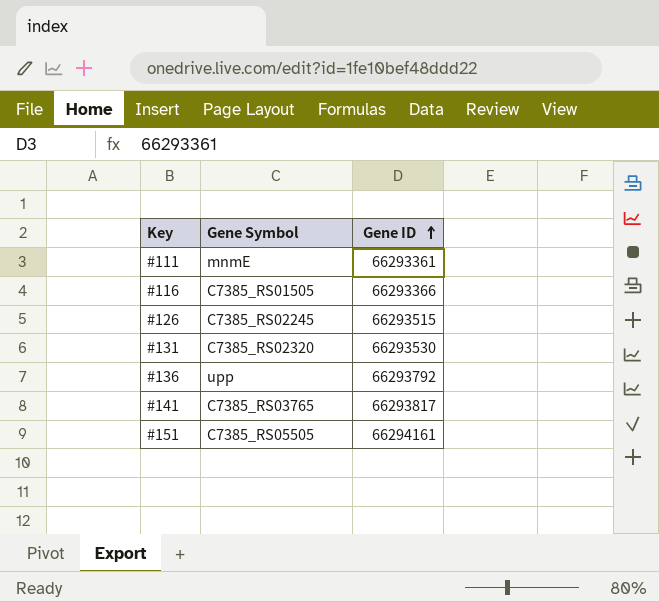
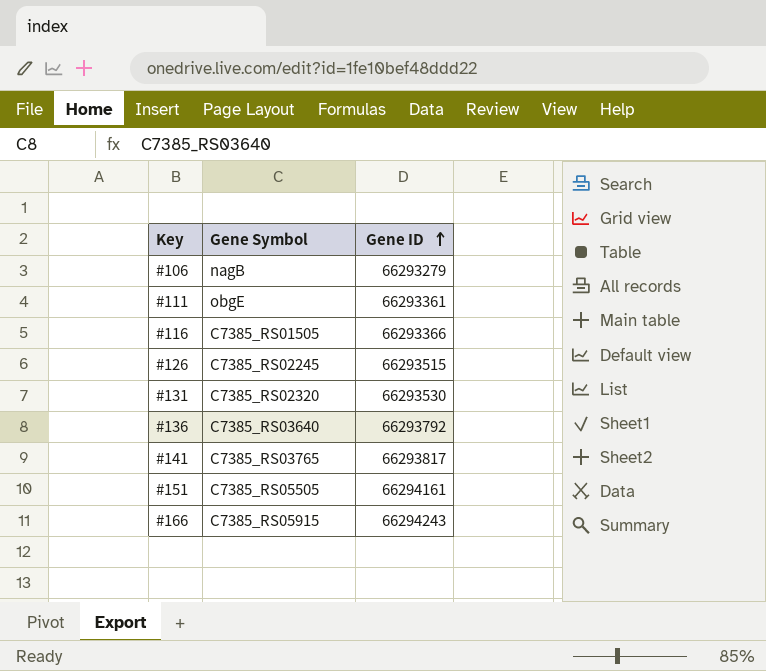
row #106: none -> nagB | 66293279
#111 | Gene Symbol: mnmE -> obgE
#136 | Gene Symbol: upp -> C7385_RS03640
row #166: none -> C7385_RS05915 | 66294243

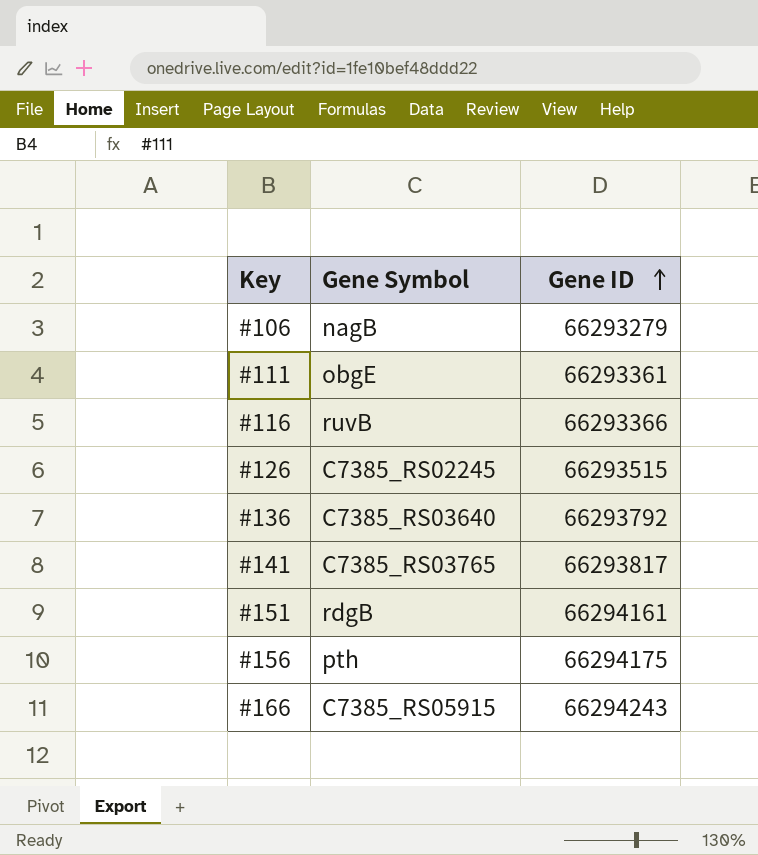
row #131: C7385_RS02320 | 66293530 -> none
#116 | Gene Symbol: C7385_RS01505 -> ruvB
#151 | Gene Symbol: C7385_RS05505 -> rdgB
row #156: none -> pth | 66294175

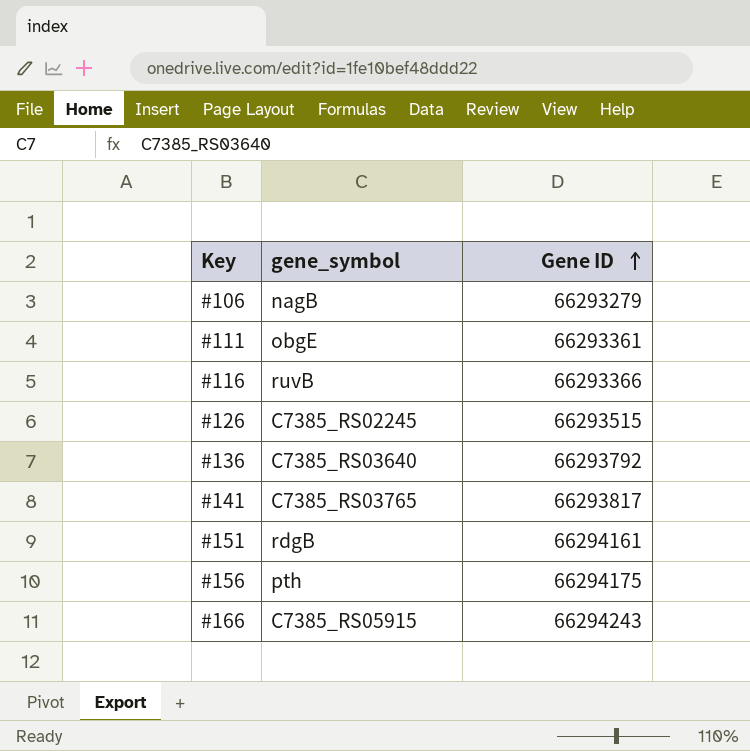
column name: Gene Symbol -> gene_symbol

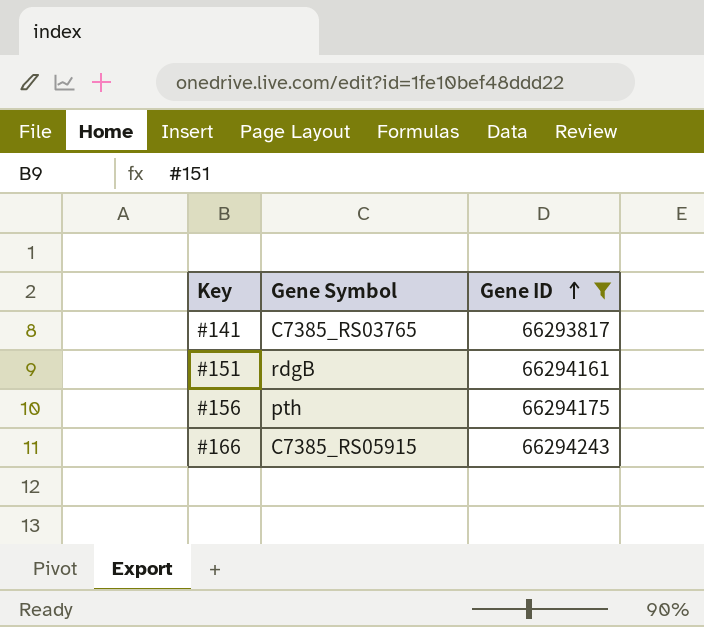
filter: none -> Gene ID >= 66293817
column name: gene_symbol -> Gene Symbol

